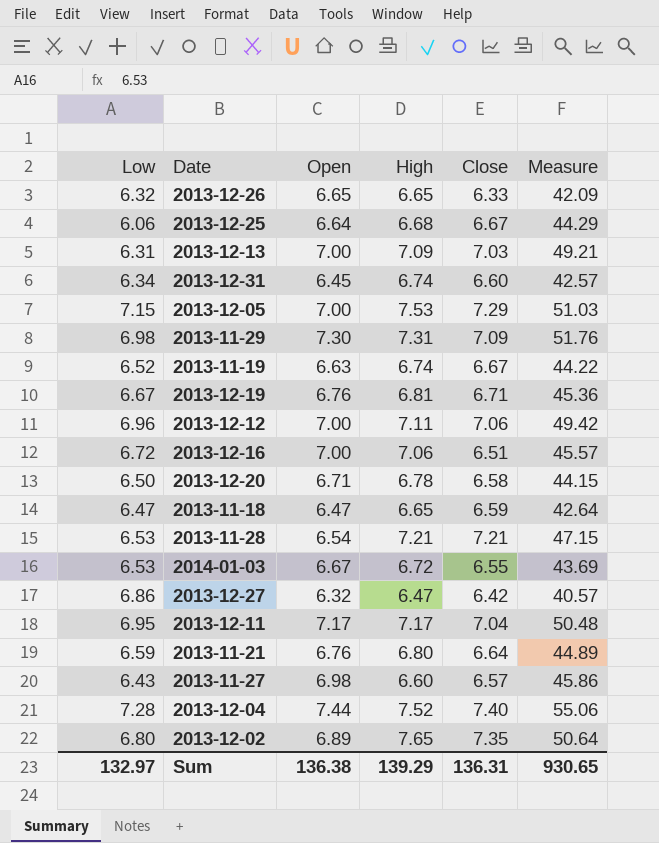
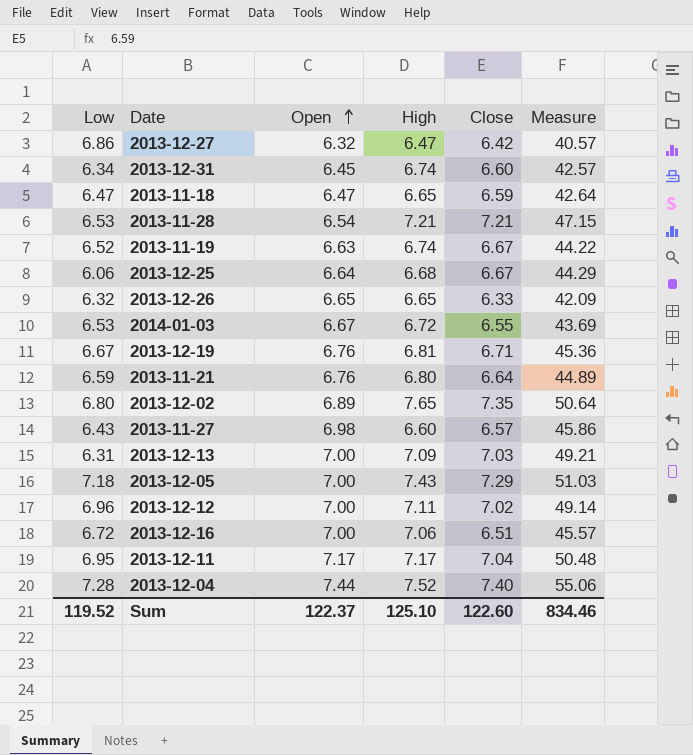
row order: none -> Open ascending
row 2013-11-29: 6.98 | 7.30 | 7.31 | 7.09 | 51.76 -> none
row 2013-12-20: 6.50 | 6.71 | 6.78 | 6.58 | 44.15 -> none
2013-12-05 | Low: 7.15 -> 7.18
2013-12-05 | High: 7.53 -> 7.43
2013-12-12 | Close: 7.06 -> 7.02
2013-12-12 | Measure: 49.42 -> 49.14
Sum | Low: 132.97 -> 119.52
Sum | Open: 136.38 -> 122.37
Sum | High: 139.29 -> 125.10
Sum | Close: 136.31 -> 122.60
Sum | Measure: 930.65 -> 834.46

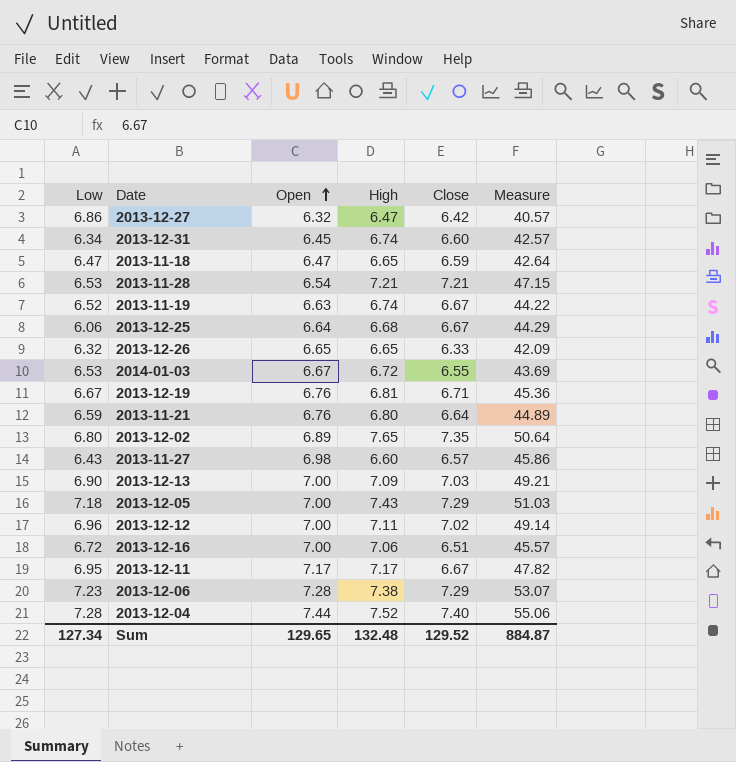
2013-12-13 | Low: 6.31 -> 6.90
2013-12-11 | Close: 7.04 -> 6.67
2013-12-11 | Measure: 50.48 -> 47.82
row 2013-12-06: none -> 7.23 | 7.28 | 7.38 | 7.29 | 53.07
Sum | Low: 119.52 -> 127.34
Sum | Open: 122.37 -> 129.65
Sum | High: 125.10 -> 132.48
Sum | Close: 122.60 -> 129.52
Sum | Measure: 834.46 -> 884.87

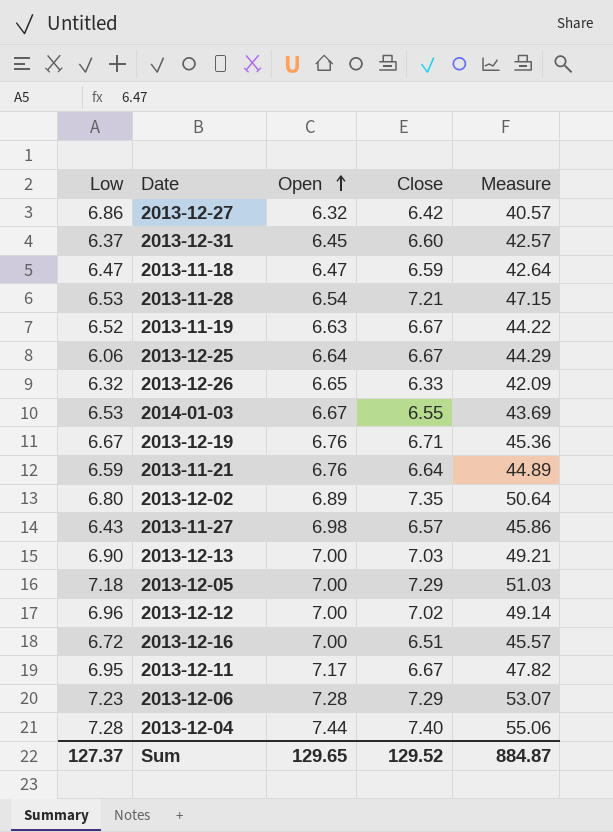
column High | position: 4 -> none
2013-12-31 | Low: 6.34 -> 6.37
Sum | Low: 127.34 -> 127.37

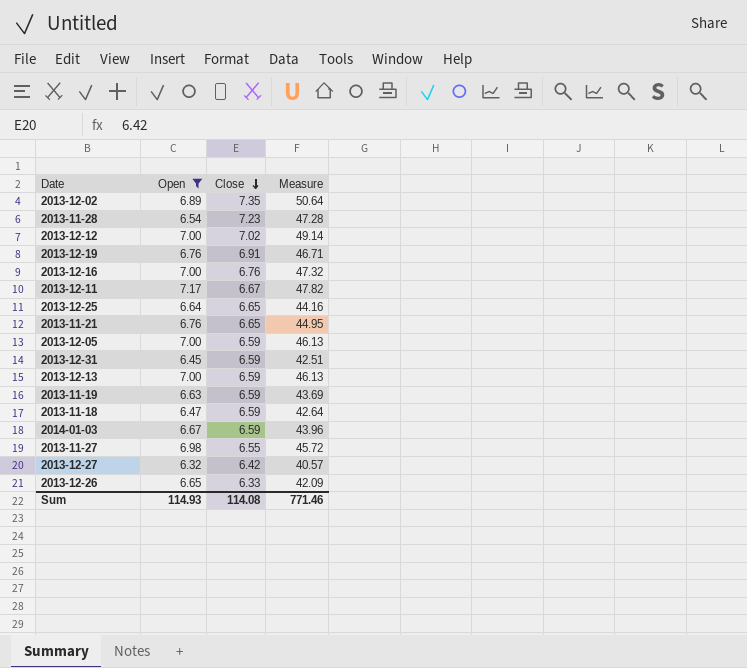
filter: none -> Open <= 7.17
row order: Open ascending -> Close descending
column Low | position: 1 -> none
2013-11-28 | Close: 7.21 -> 7.23
2013-11-28 | Measure: 47.15 -> 47.28
2013-12-19 | Close: 6.71 -> 6.91
2013-12-19 | Measure: 45.36 -> 46.71
2013-12-16 | Close: 6.51 -> 6.76
2013-12-16 | Measure: 45.57 -> 47.32
2013-12-25 | Close: 6.67 -> 6.65
2013-12-25 | Measure: 44.29 -> 44.16
2013-11-21 | Close: 6.64 -> 6.65
2013-11-21 | Measure: 44.89 -> 44.95
2013-12-05 | Close: 7.29 -> 6.59
2013-12-05 | Measure: 51.03 -> 46.13
2013-12-31 | Close: 6.60 -> 6.59
2013-12-31 | Measure: 42.57 -> 42.51
2013-12-13 | Close: 7.03 -> 6.59
2013-12-13 | Measure: 49.21 -> 46.13
2013-11-19 | Close: 6.67 -> 6.59
2013-11-19 | Measure: 44.22 -> 43.69
2014-01-03 | Close: 6.55 -> 6.59
2014-01-03 | Measure: 43.69 -> 43.96
2013-11-27 | Close: 6.57 -> 6.55
2013-11-27 | Measure: 45.86 -> 45.72
Sum | Open: 129.65 -> 114.93
Sum | Close: 129.52 -> 114.08
Sum | Measure: 884.87 -> 771.46

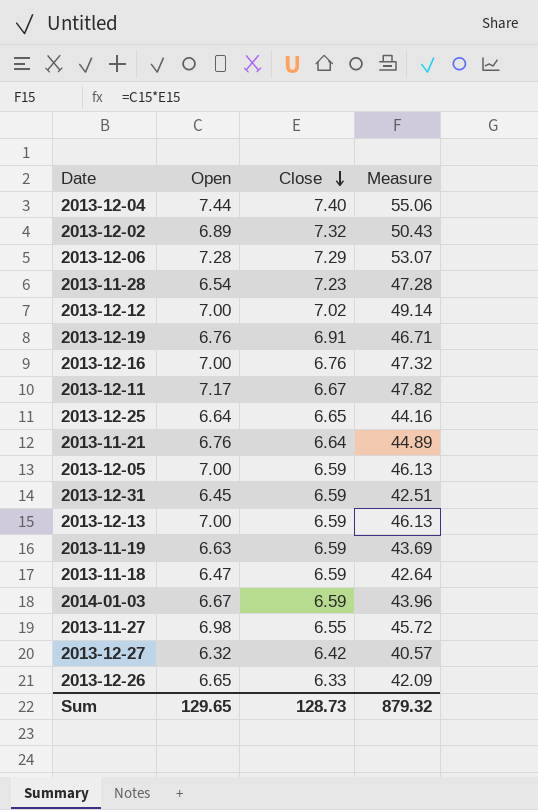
filter: Open <= 7.17 -> none
2013-12-02 | Close: 7.35 -> 7.32
2013-12-02 | Measure: 50.64 -> 50.43
2013-11-21 | Close: 6.65 -> 6.64
2013-11-21 | Measure: 44.95 -> 44.89
Sum | Open: 114.93 -> 129.65
Sum | Close: 114.08 -> 128.73
Sum | Measure: 771.46 -> 879.32

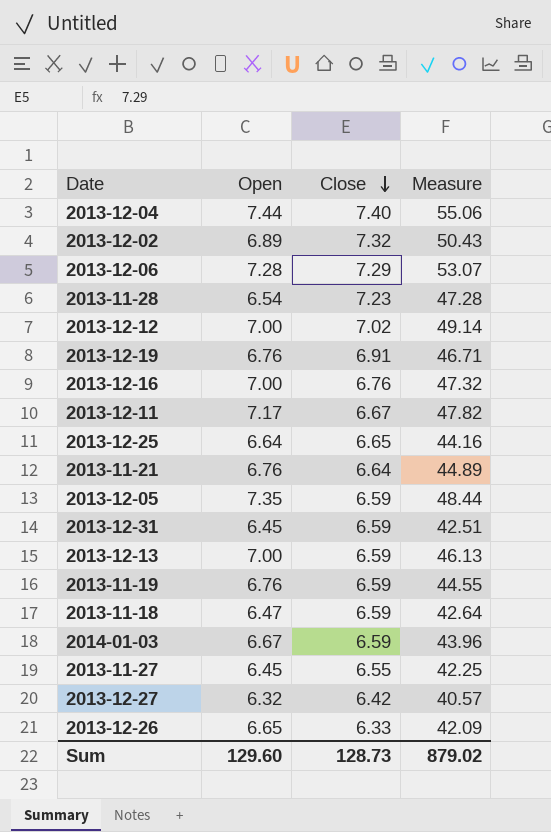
2013-12-05 | Open: 7.00 -> 7.35
2013-12-05 | Measure: 46.13 -> 48.44
2013-11-19 | Open: 6.63 -> 6.76
2013-11-19 | Measure: 43.69 -> 44.55
2013-11-27 | Open: 6.98 -> 6.45
2013-11-27 | Measure: 45.72 -> 42.25
Sum | Open: 129.65 -> 129.60
Sum | Measure: 879.32 -> 879.02

